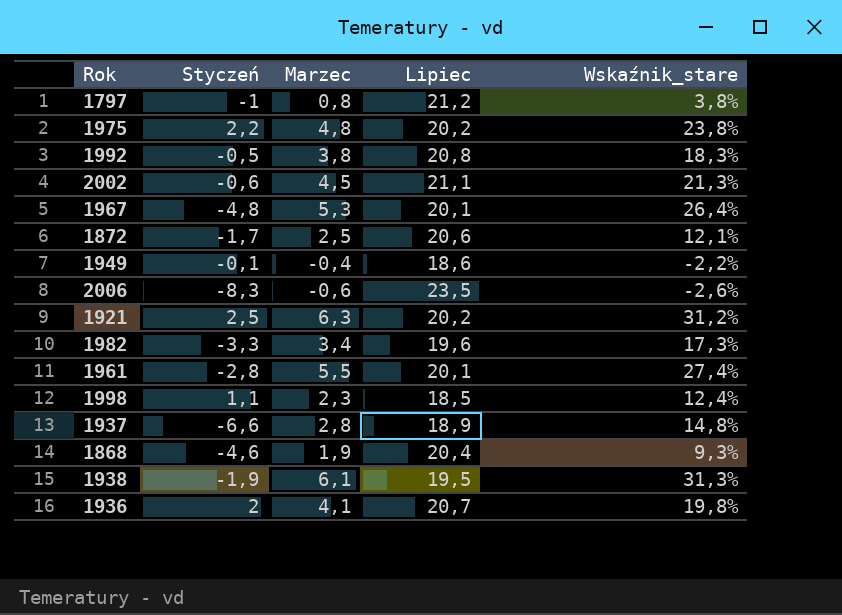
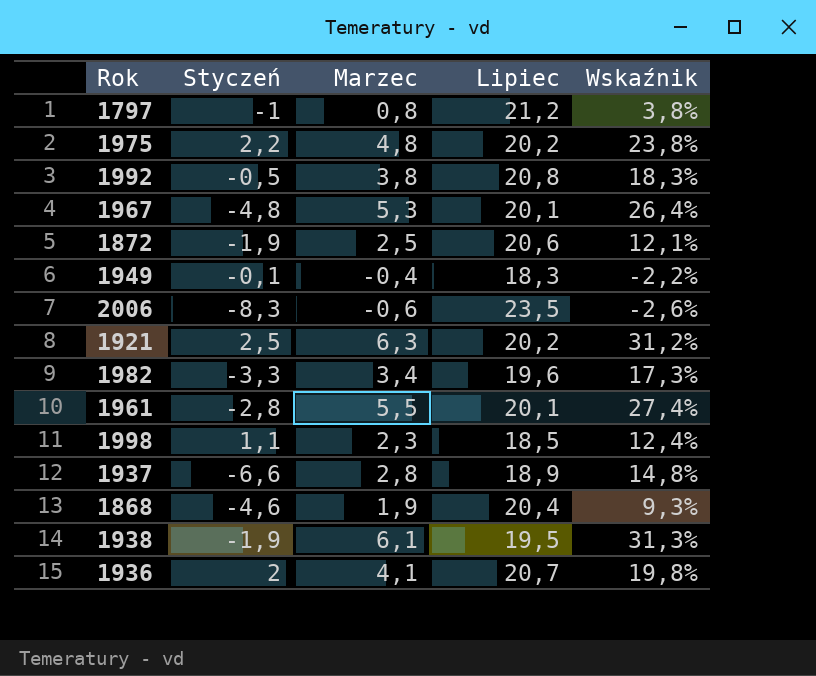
column name: Wskaźnik_stare -> Wskaźnik
row 2002: -0,6 | 4,5 | 21,1 | 21,3% -> none
1872 | Styczeń: -1,7 -> -1,9
1949 | Lipiec: 18,6 -> 18,3

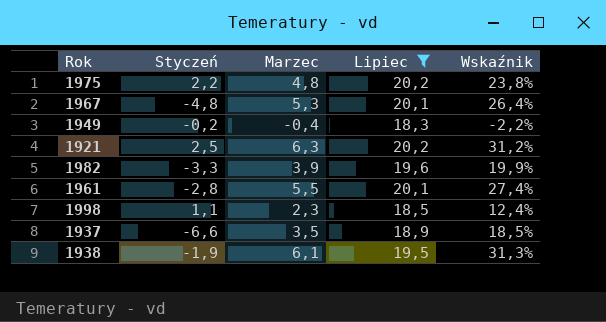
filter: none -> Lipiec <= 20,2
1949 | Styczeń: -0,1 -> -0,2
1982 | Marzec: 3,4 -> 3,9
1982 | Wskaźnik: 17,3% -> 19,9%
1937 | Marzec: 2,8 -> 3,5
1937 | Wskaźnik: 14,8% -> 18,5%

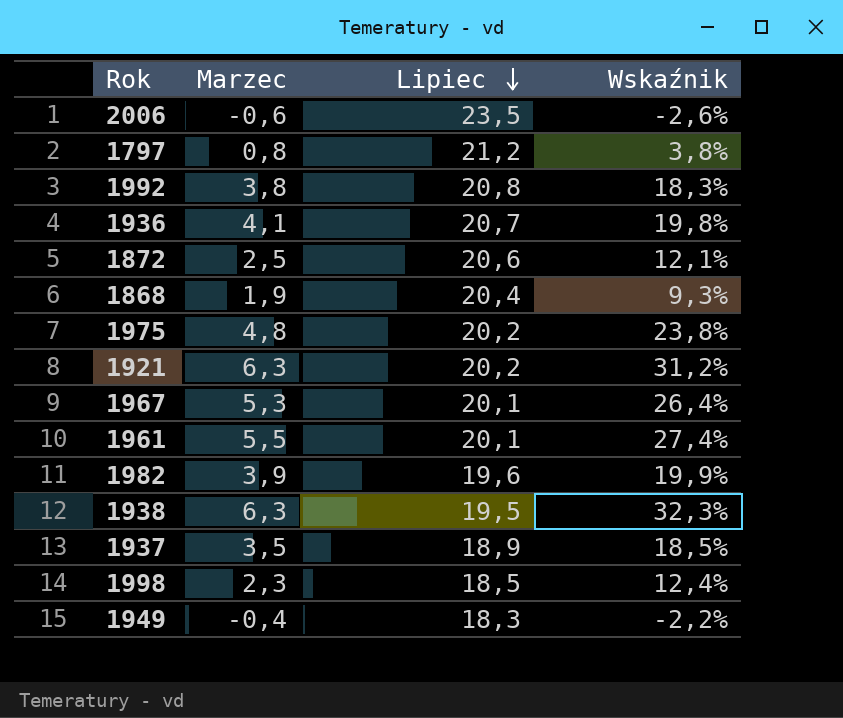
filter: Lipiec <= 20,2 -> none
row order: none -> Lipiec descending
column Styczeń | position: 2 -> none
1938 | Marzec: 6,1 -> 6,3
1938 | Wskaźnik: 31,3% -> 32,3%

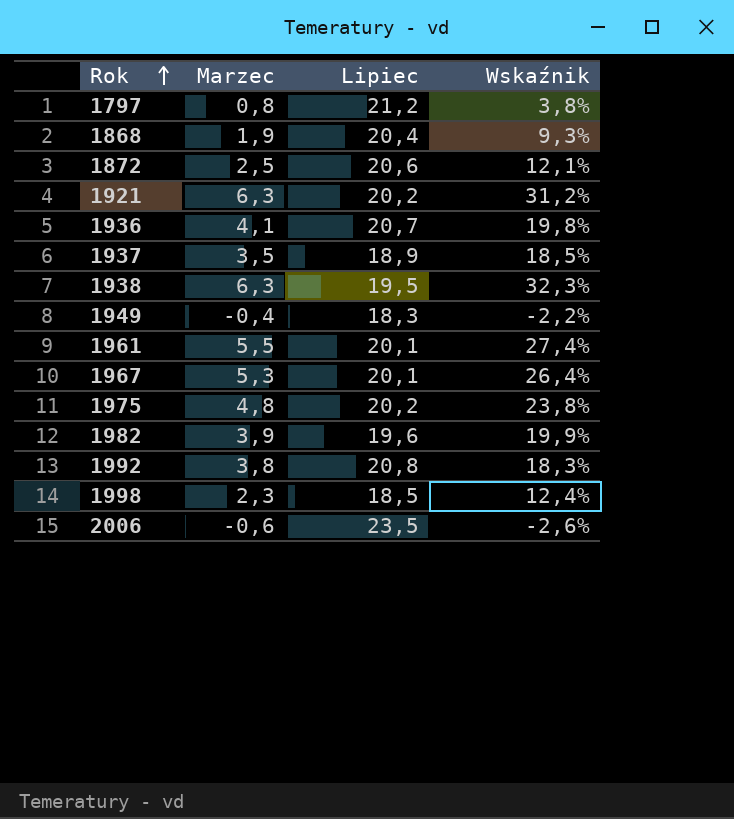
row order: Lipiec descending -> Rok ascending

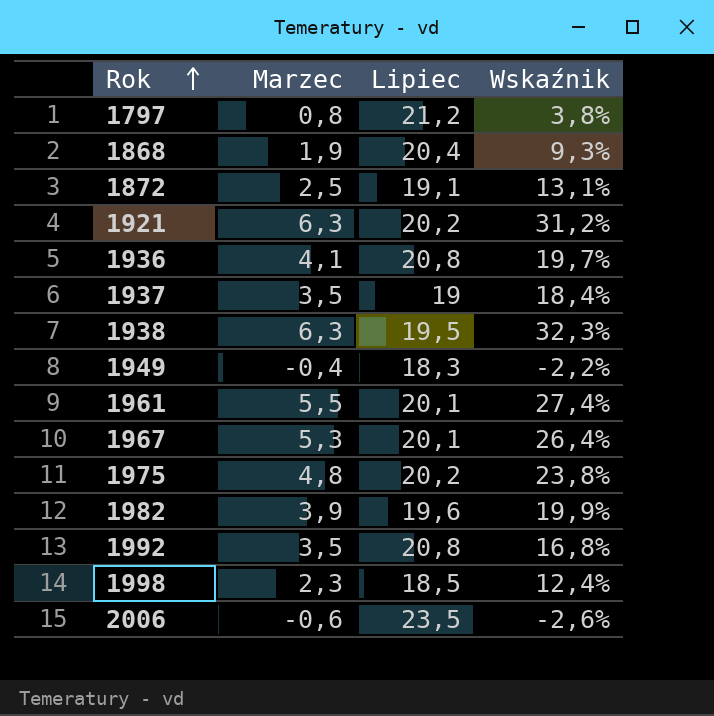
1872 | Lipiec: 20,6 -> 19,1
1872 | Wskaźnik: 12,1% -> 13,1%
1936 | Lipiec: 20,7 -> 20,8
1936 | Wskaźnik: 19,8% -> 19,7%
1937 | Lipiec: 18,9 -> 19
1937 | Wskaźnik: 18,5% -> 18,4%
1992 | Marzec: 3,8 -> 3,5
1992 | Wskaźnik: 18,3% -> 16,8%

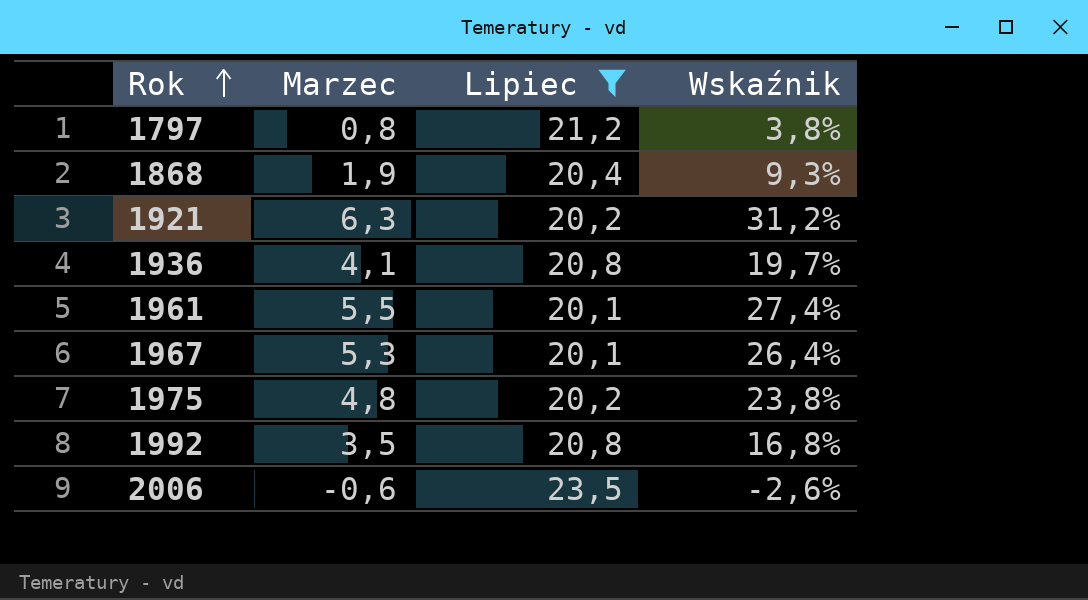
filter: none -> Lipiec >= 20,1

